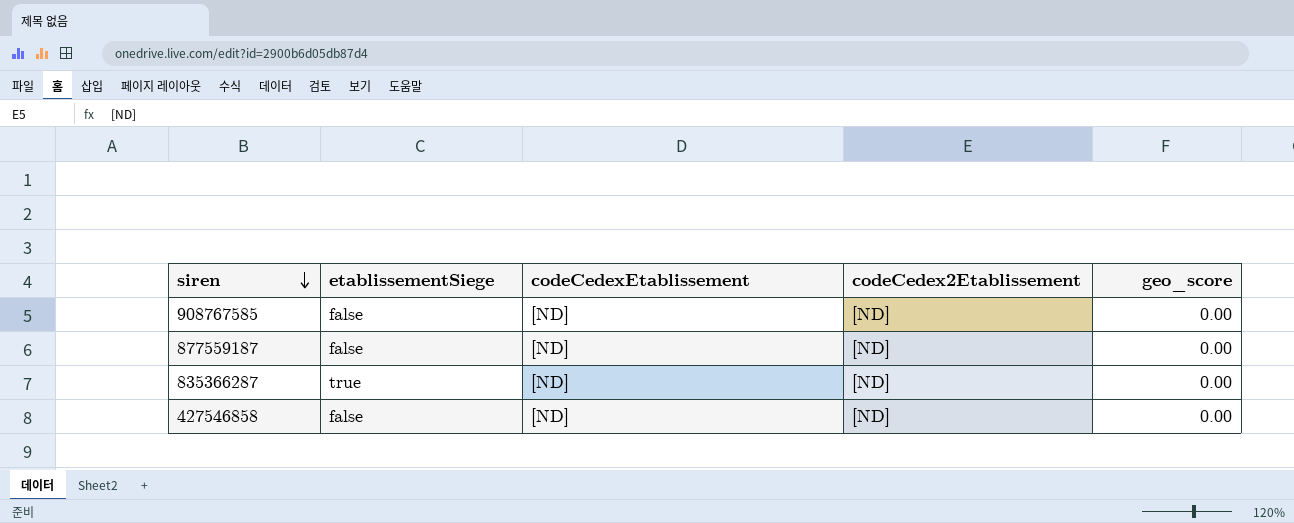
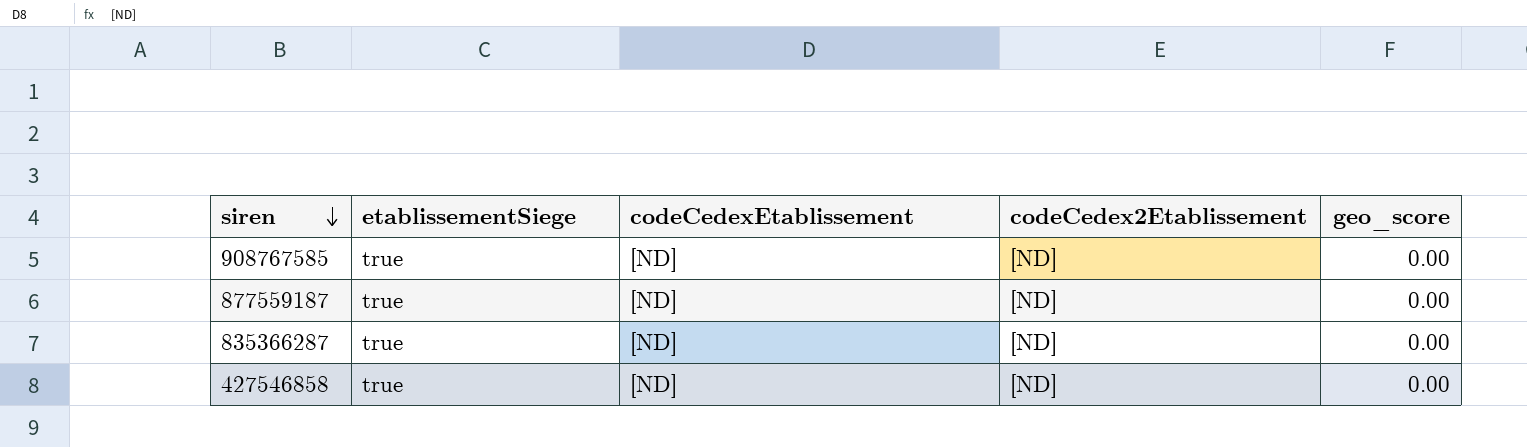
908767585 | etablissementSiege: false -> true
877559187 | etablissementSiege: false -> true
427546858 | etablissementSiege: false -> true

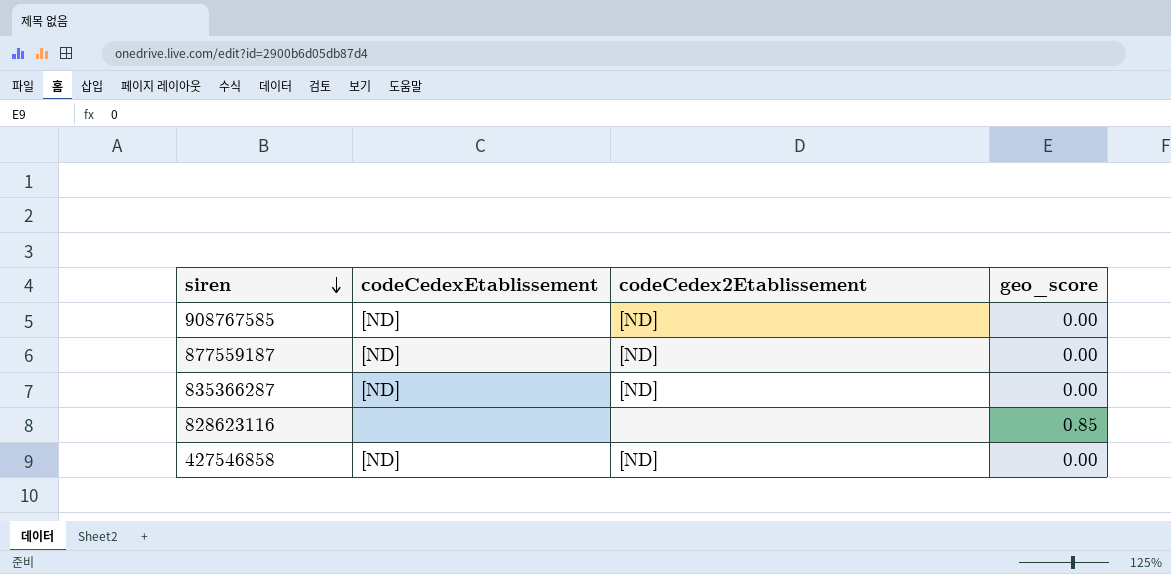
column etablissementSiege | position: 2 -> none
row 828623116: none -> none | none | 0.85

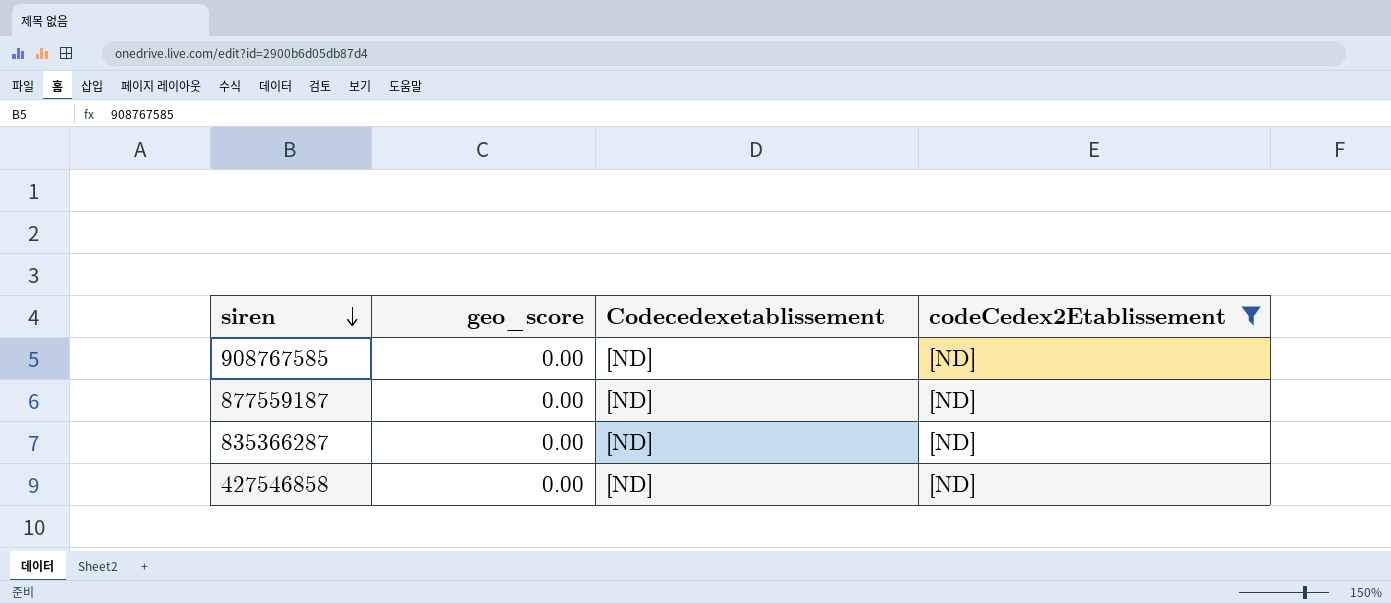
filter: none -> codeCedex2Etablissement = [ND]
column geo_score | position: 4 -> 2
column name: codeCedexEtablissement -> Codecedexetablissement

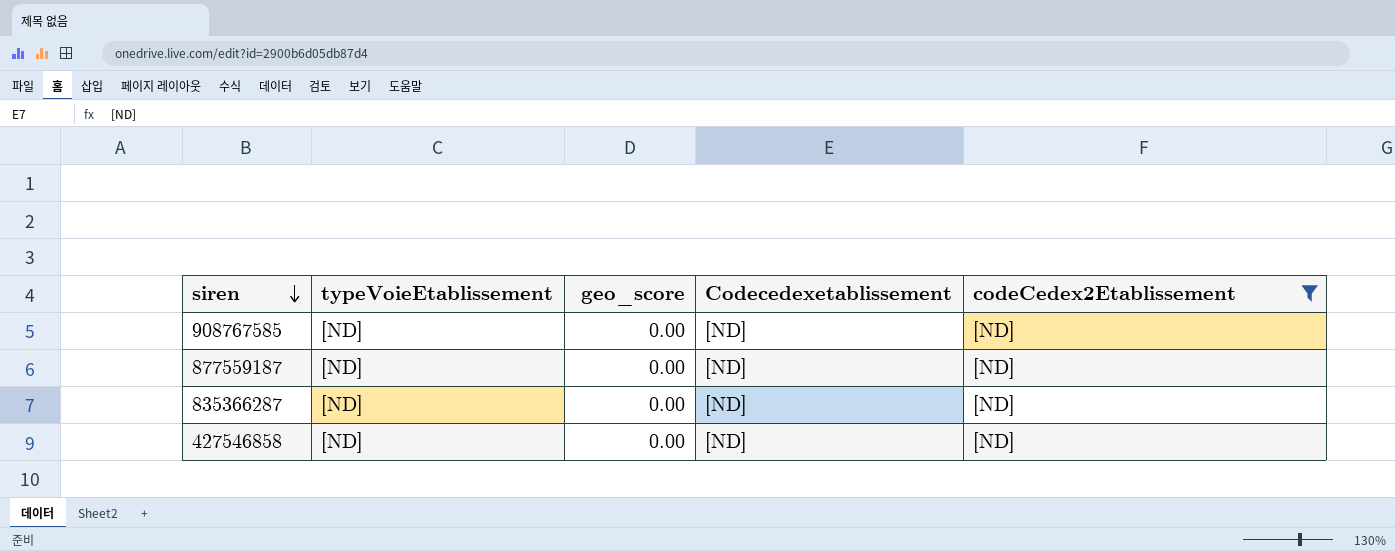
column typeVoieEtablissement | position: none -> 2

